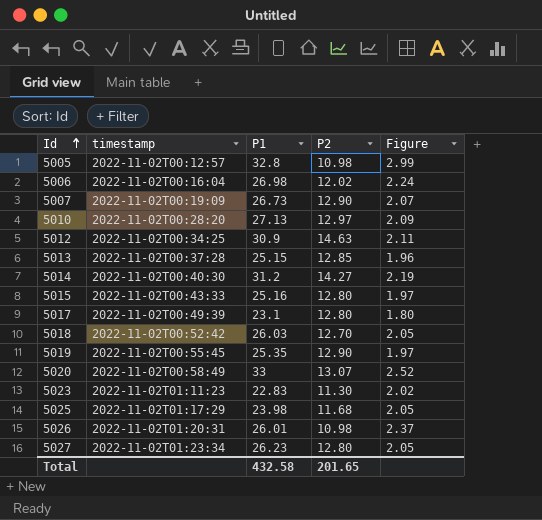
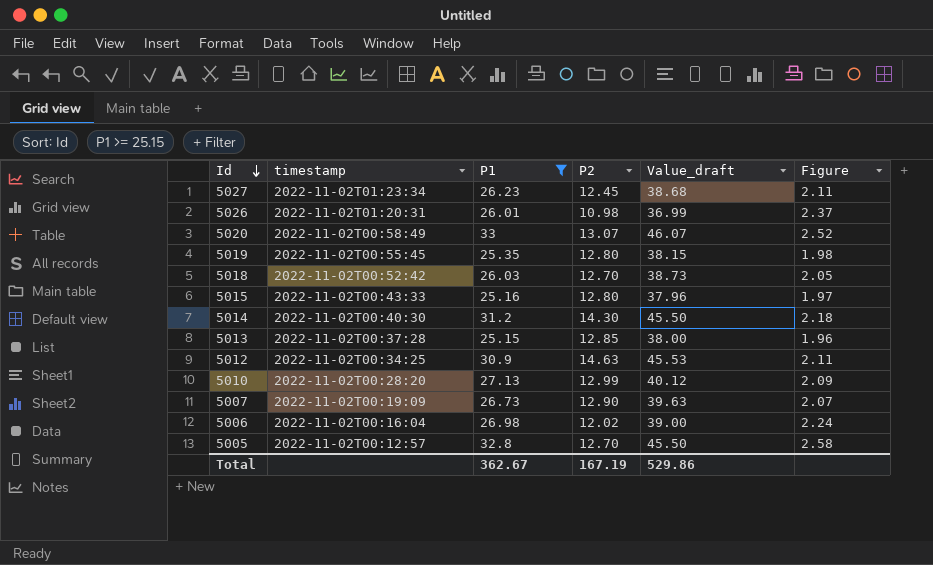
filter: none -> P1 >= 25.15
row order: Id ascending -> Id descending
column Value_draft | formula: none -> [P1] + [P2]
5027 | P2: 12.80 -> 12.45
5027 | Figure: 2.05 -> 2.11
5019 | P2: 12.90 -> 12.80
5019 | Figure: 1.97 -> 1.98
5014 | P2: 14.27 -> 14.30
5014 | Figure: 2.19 -> 2.18
5010 | P2: 12.97 -> 12.99
5005 | P2: 10.98 -> 12.70
5005 | Figure: 2.99 -> 2.58
Total | P1: 432.58 -> 362.67
Total | P2: 201.65 -> 167.19

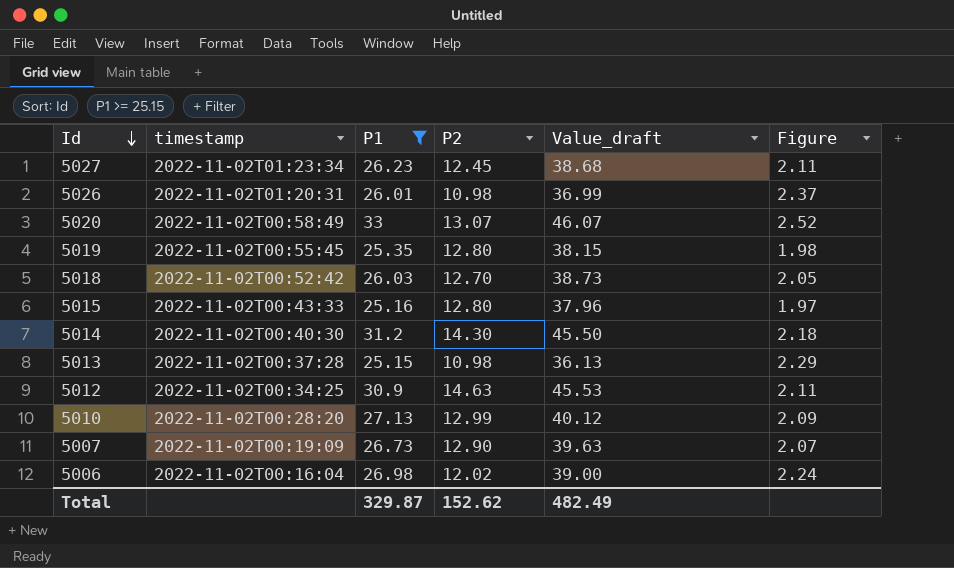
row 5005: 2022-11-02T00:12:57 | 32.8 | 12.70 | 45.50 | 2.58 -> none
5013 | P2: 12.85 -> 10.98
5013 | Value_draft: 38.00 -> 36.13
5013 | Figure: 1.96 -> 2.29
Total | P1: 362.67 -> 329.87
Total | P2: 167.19 -> 152.62
Total | Value_draft: 529.86 -> 482.49

